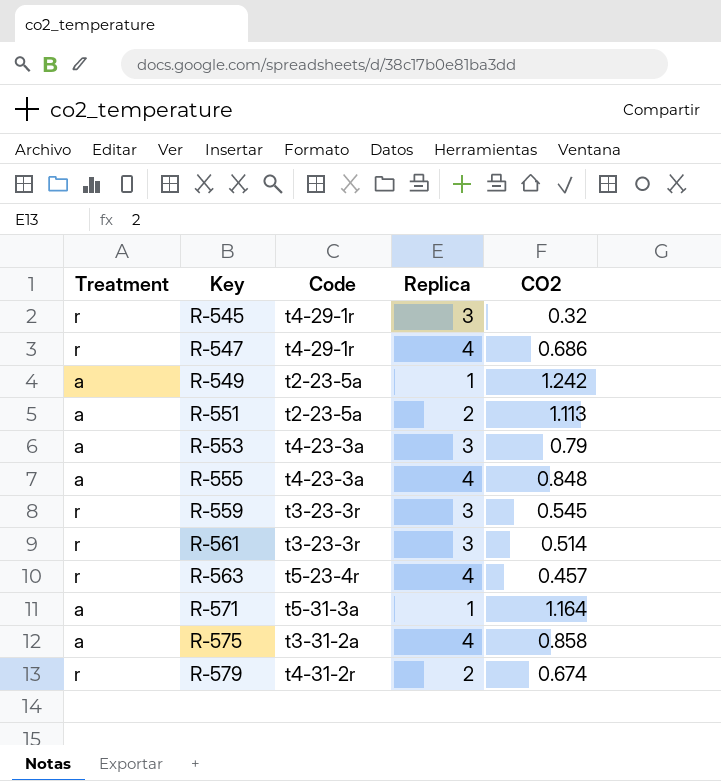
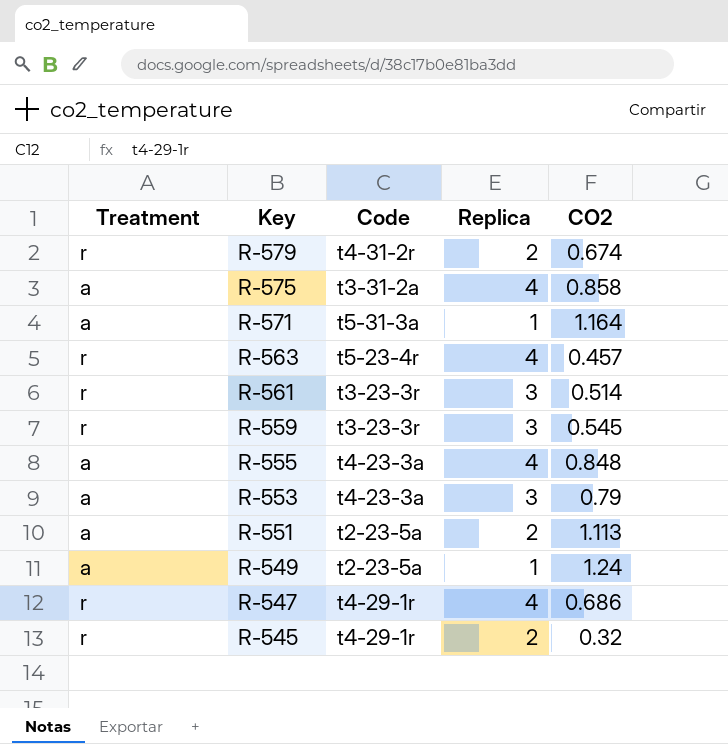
row order: Key ascending -> Key descending
R-549 | CO2: 1.242 -> 1.24
R-545 | Replica: 3 -> 2

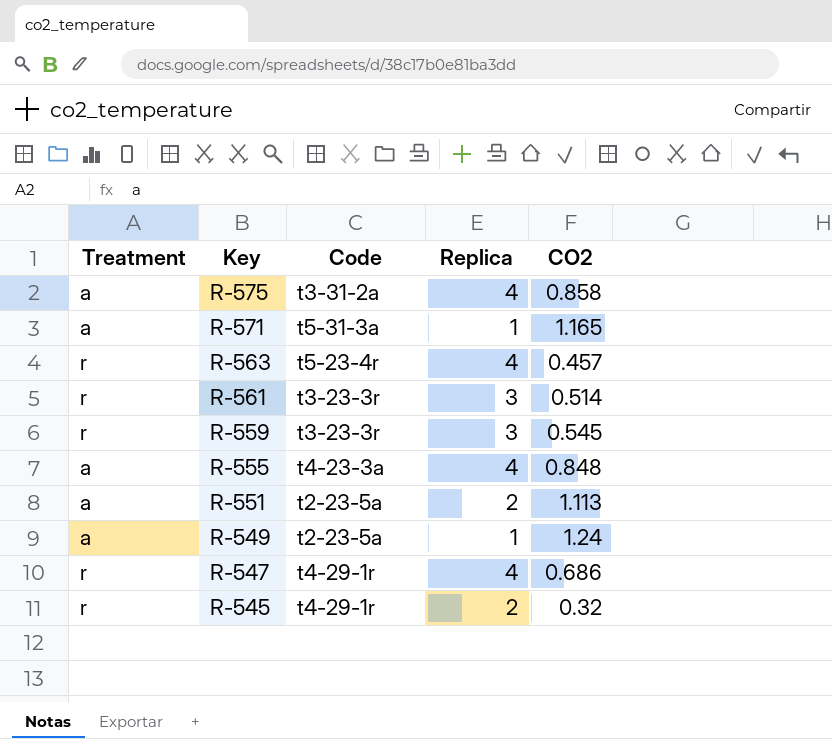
row R-579: r | t4-31-2r | 2 | 0.674 -> none
row R-553: a | t4-23-3a | 3 | 0.79 -> none
R-571 | CO2: 1.164 -> 1.165

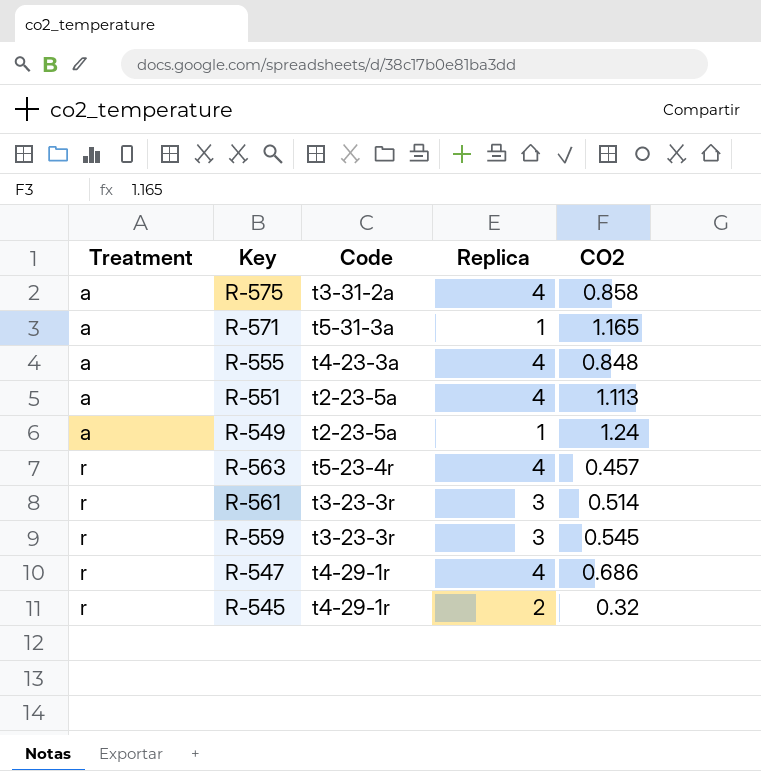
row order: Key descending -> Treatment ascending
R-551 | Replica: 2 -> 4

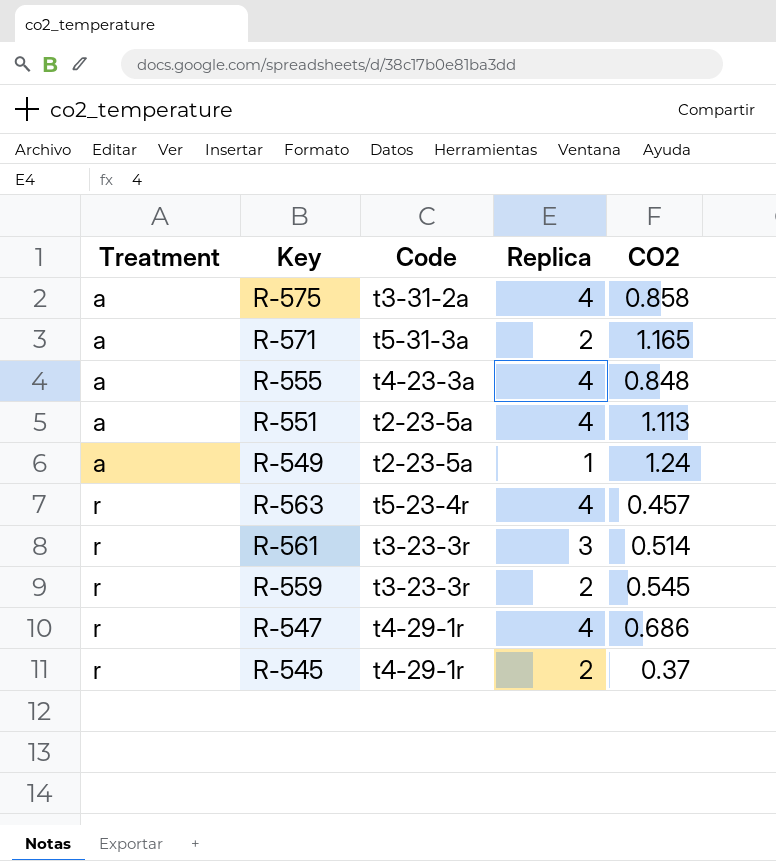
R-571 | Replica: 1 -> 2
R-559 | Replica: 3 -> 2
R-545 | CO2: 0.32 -> 0.37

